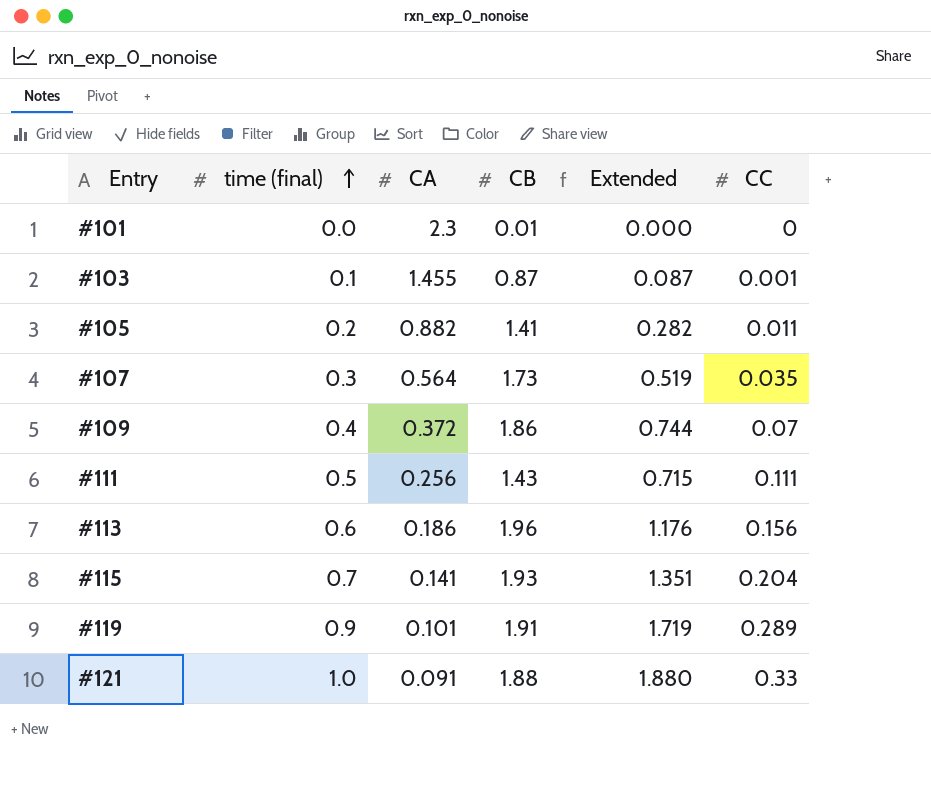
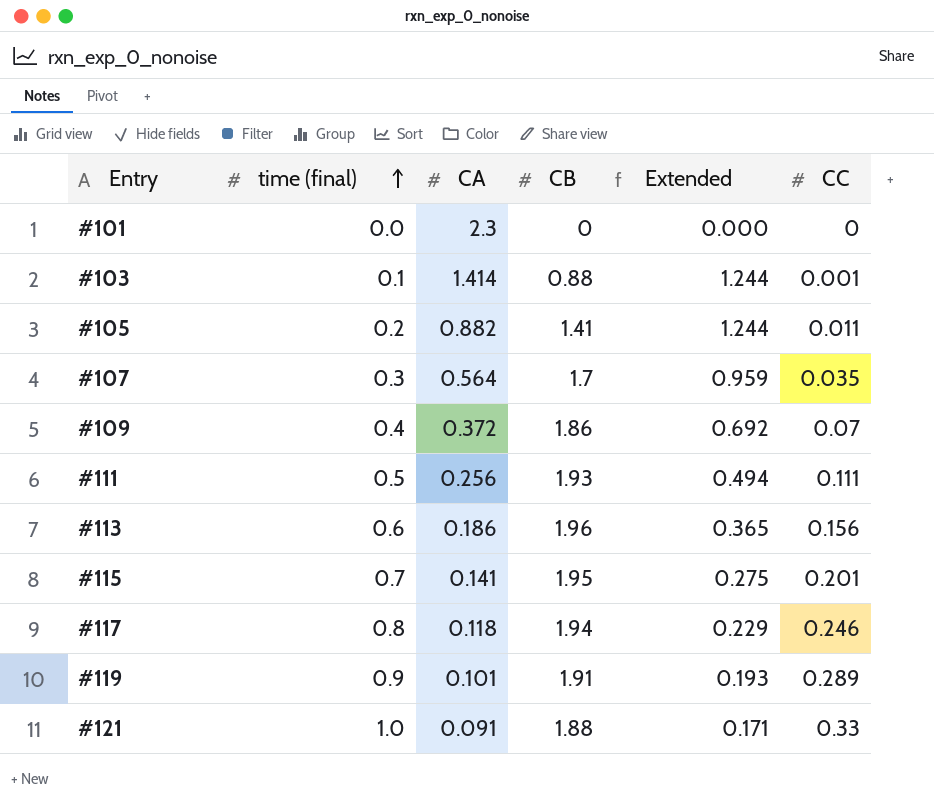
column Extended | formula: [time (final)] * [CB] -> [CA] * [CB]
#101 | CB: 0.01 -> 0
#103 | CA: 1.455 -> 1.414
#103 | CB: 0.87 -> 0.88
#107 | CB: 1.73 -> 1.7
#111 | CB: 1.43 -> 1.93
#115 | CB: 1.93 -> 1.95
#115 | CC: 0.204 -> 0.201
row #117: none -> 0.8 | 0.118 | 1.94 | 0.229 | 0.246

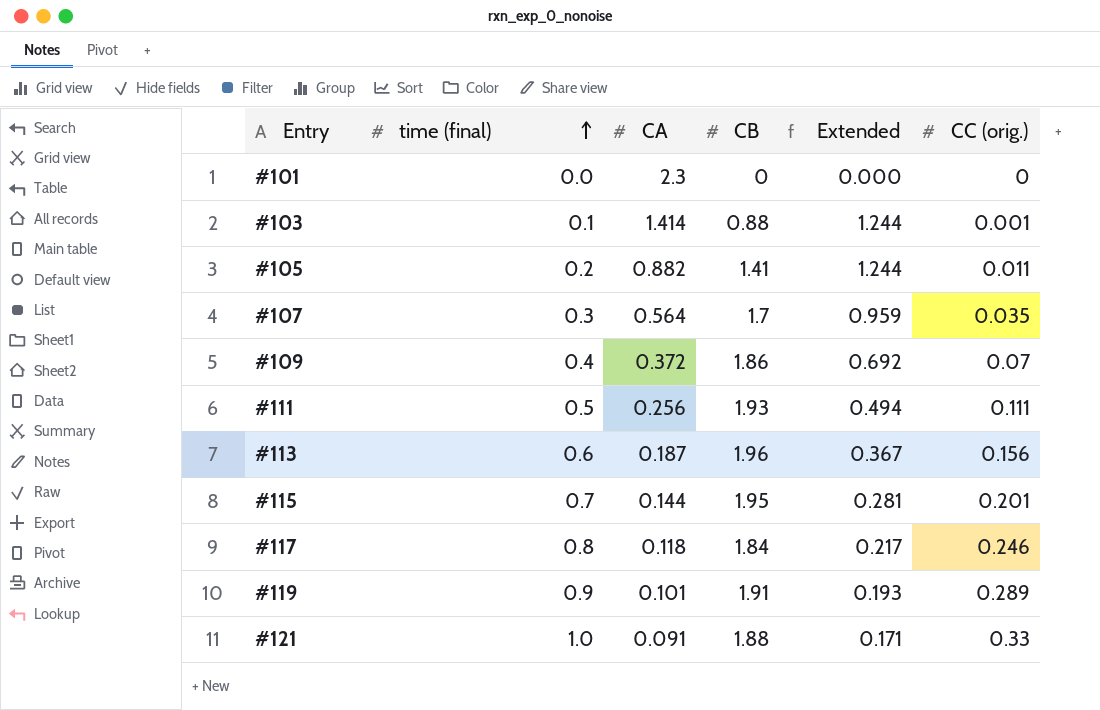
column name: CC -> CC (orig.)
#113 | CA: 0.186 -> 0.187
#113 | Extended: 0.365 -> 0.367
#115 | CA: 0.141 -> 0.144
#115 | Extended: 0.275 -> 0.281
#117 | CB: 1.94 -> 1.84
#117 | Extended: 0.229 -> 0.217

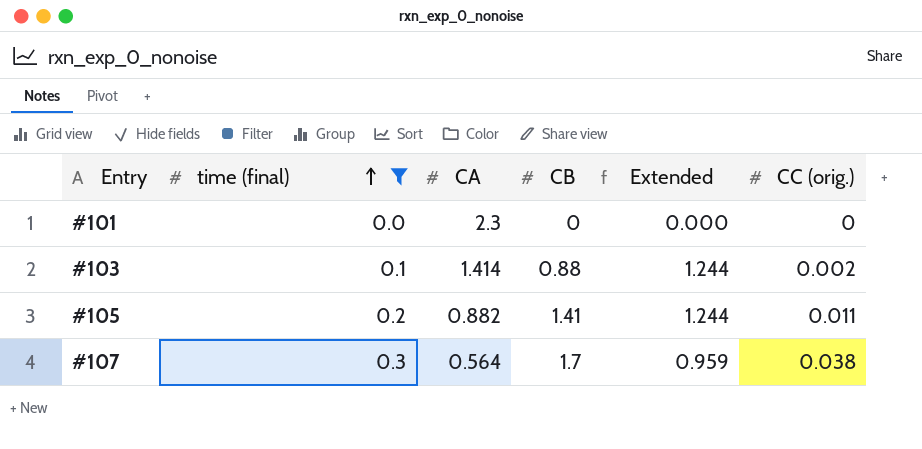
filter: none -> time (final) <= 0.3
#103 | CC (orig.): 0.001 -> 0.002
#107 | CC (orig.): 0.035 -> 0.038

